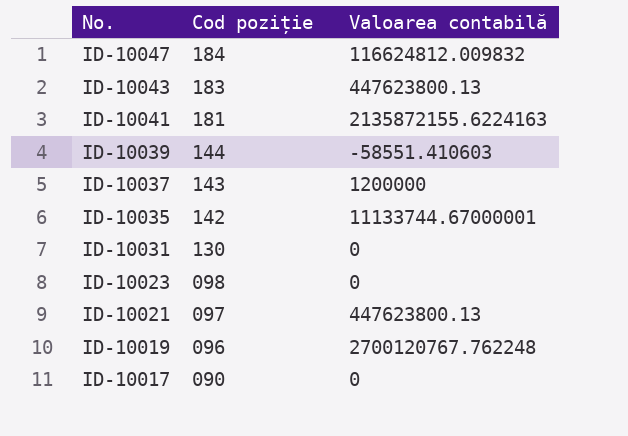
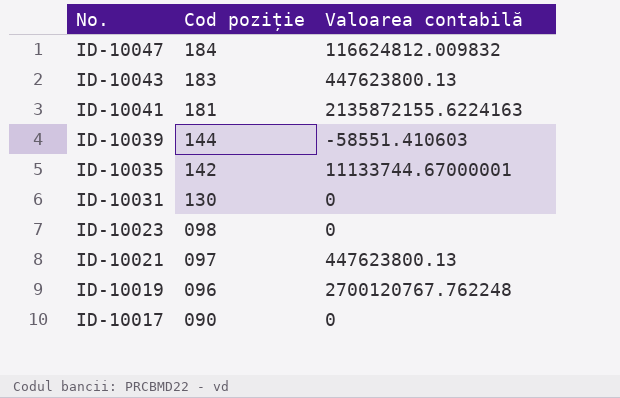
row ID-10037: 143 | 1200000 -> none

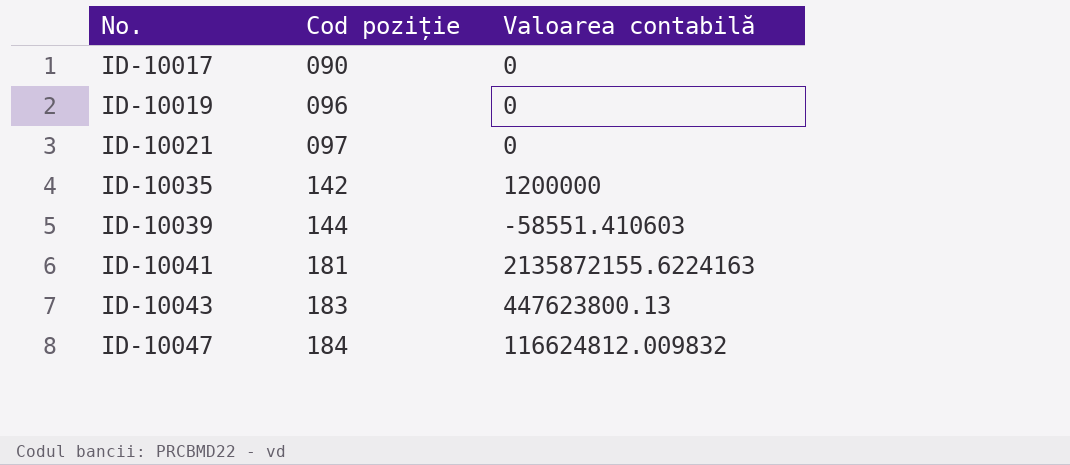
row order: No. descending -> No. ascending
row ID-10031: 130 | 0 -> none
row ID-10023: 098 | 0 -> none
ID-10019 | Valoarea contabilă: 2700120767.762248 -> 0
ID-10021 | Valoarea contabilă: 447623800.13 -> 0
ID-10035 | Valoarea contabilă: 11133744.67000001 -> 1200000

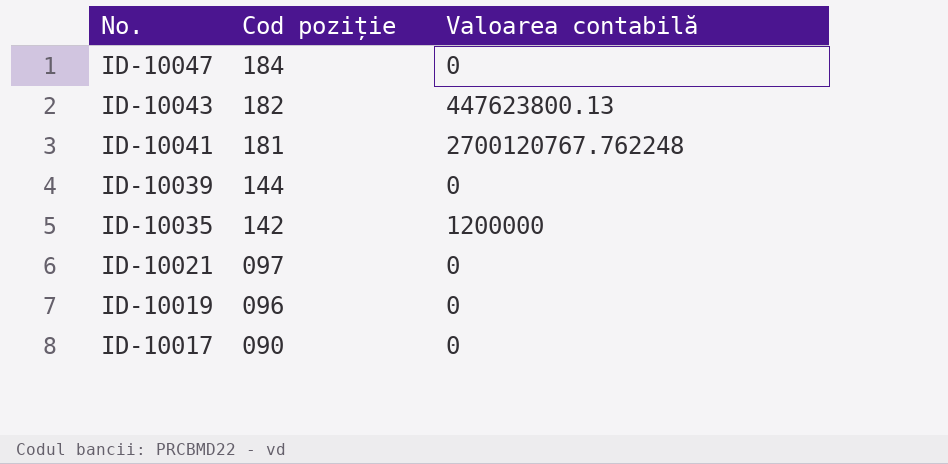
row order: No. ascending -> No. descending
ID-10047 | Valoarea contabilă: 116624812.009832 -> 0
ID-10043 | Cod poziție: 183 -> 182
ID-10041 | Valoarea contabilă: 2135872155.6224163 -> 2700120767.762248
ID-10039 | Valoarea contabilă: -58551.410603 -> 0

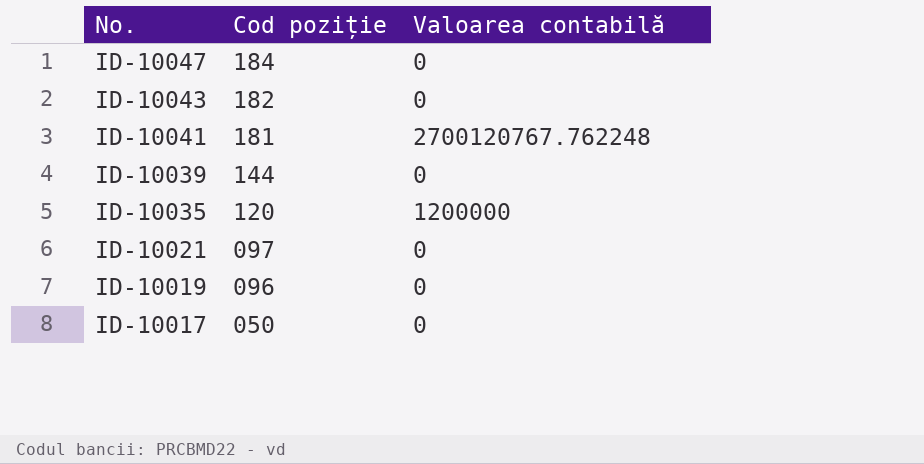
ID-10043 | Valoarea contabilă: 447623800.13 -> 0
ID-10035 | Cod poziție: 142 -> 120
ID-10017 | Cod poziție: 090 -> 050

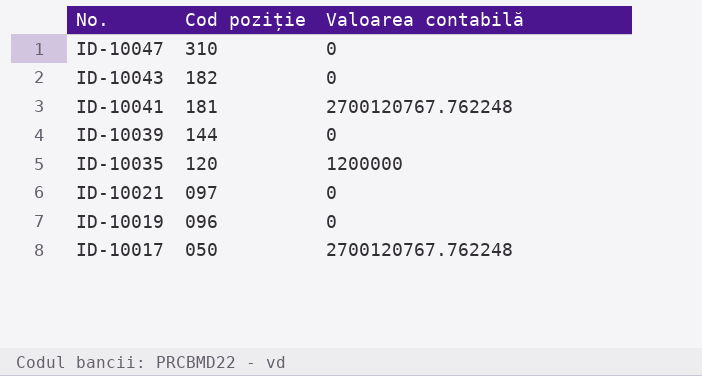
ID-10047 | Cod poziție: 184 -> 310
ID-10017 | Valoarea contabilă: 0 -> 2700120767.762248

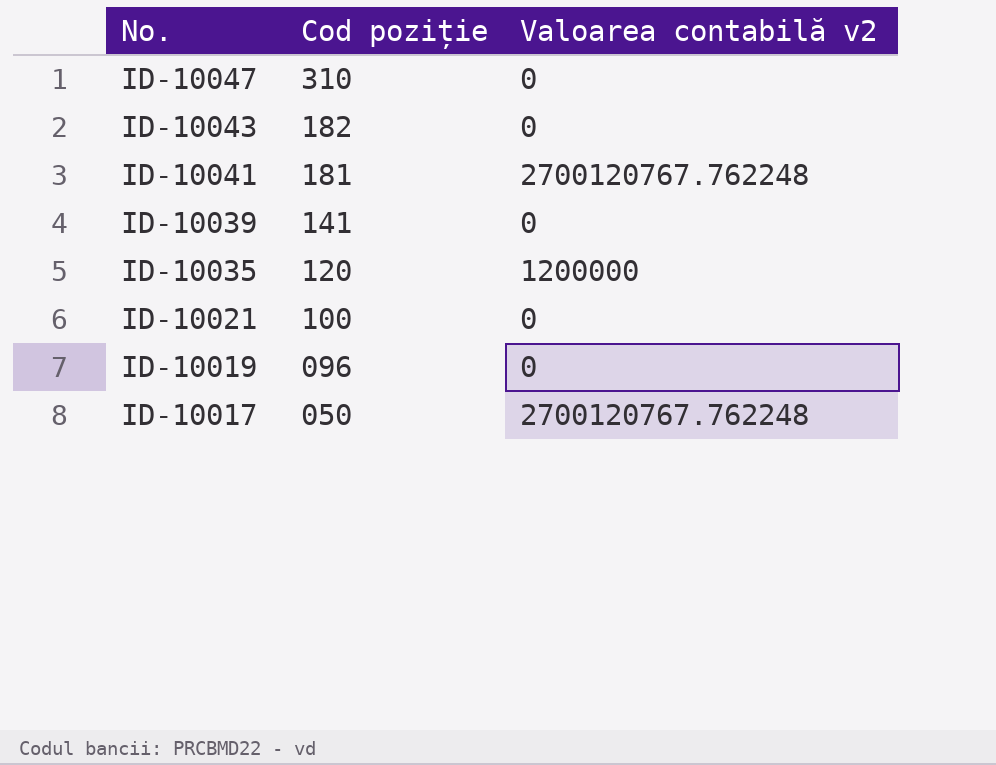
column name: Valoarea contabilă -> Valoarea contabilă v2
ID-10039 | Cod poziție: 144 -> 141
ID-10021 | Cod poziție: 097 -> 100

